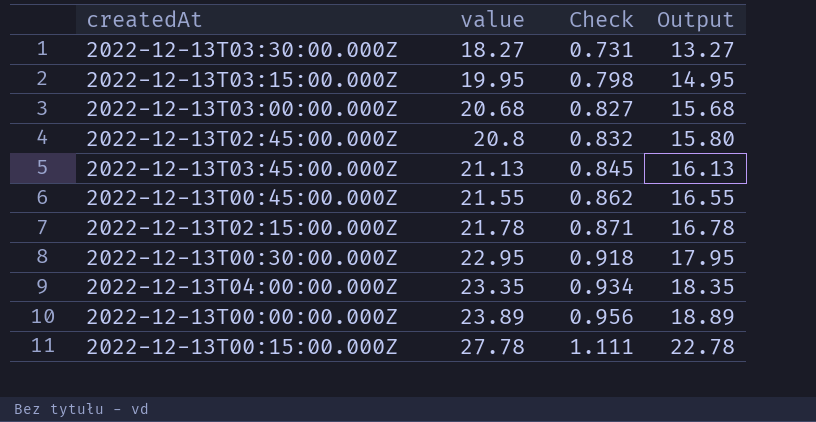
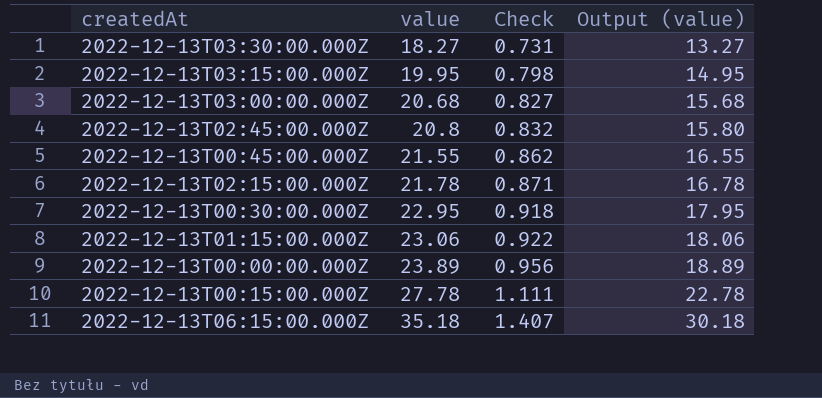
column name: Output -> Output (value)
row 2022-12-13T03:45:00.000Z: 21.13 | 0.845 | 16.13 -> none
row 2022-12-13T04:00:00.000Z: 23.35 | 0.934 | 18.35 -> none
row 2022-12-13T01:15:00.000Z: none -> 23.06 | 0.922 | 18.06
row 2022-12-13T06:15:00.000Z: none -> 35.18 | 1.407 | 30.18

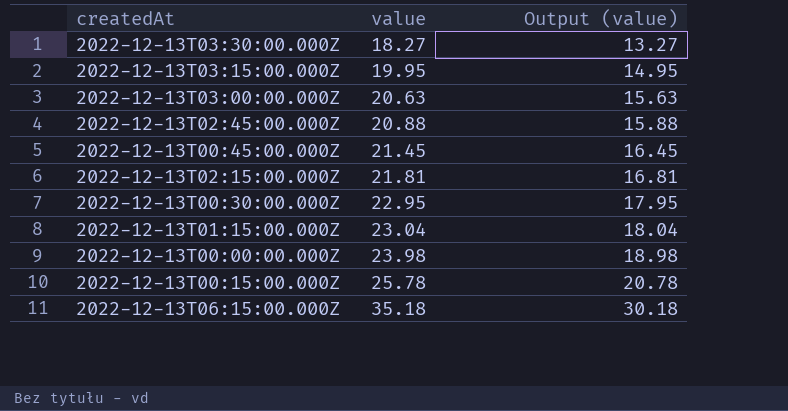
column Check | formula: [value] * 0.04 -> none
2022-12-13T03:00:00.000Z | value: 20.68 -> 20.63
2022-12-13T03:00:00.000Z | Output (value): 15.68 -> 15.63
2022-12-13T02:45:00.000Z | value: 20.8 -> 20.88
2022-12-13T02:45:00.000Z | Output (value): 15.80 -> 15.88
2022-12-13T00:45:00.000Z | value: 21.55 -> 21.45
2022-12-13T00:45:00.000Z | Output (value): 16.55 -> 16.45
2022-12-13T02:15:00.000Z | value: 21.78 -> 21.81
2022-12-13T02:15:00.000Z | Output (value): 16.78 -> 16.81
2022-12-13T01:15:00.000Z | value: 23.06 -> 23.04
2022-12-13T01:15:00.000Z | Output (value): 18.06 -> 18.04
2022-12-13T00:00:00.000Z | value: 23.89 -> 23.98
2022-12-13T00:00:00.000Z | Output (value): 18.89 -> 18.98
2022-12-13T00:15:00.000Z | value: 27.78 -> 25.78
2022-12-13T00:15:00.000Z | Output (value): 22.78 -> 20.78

